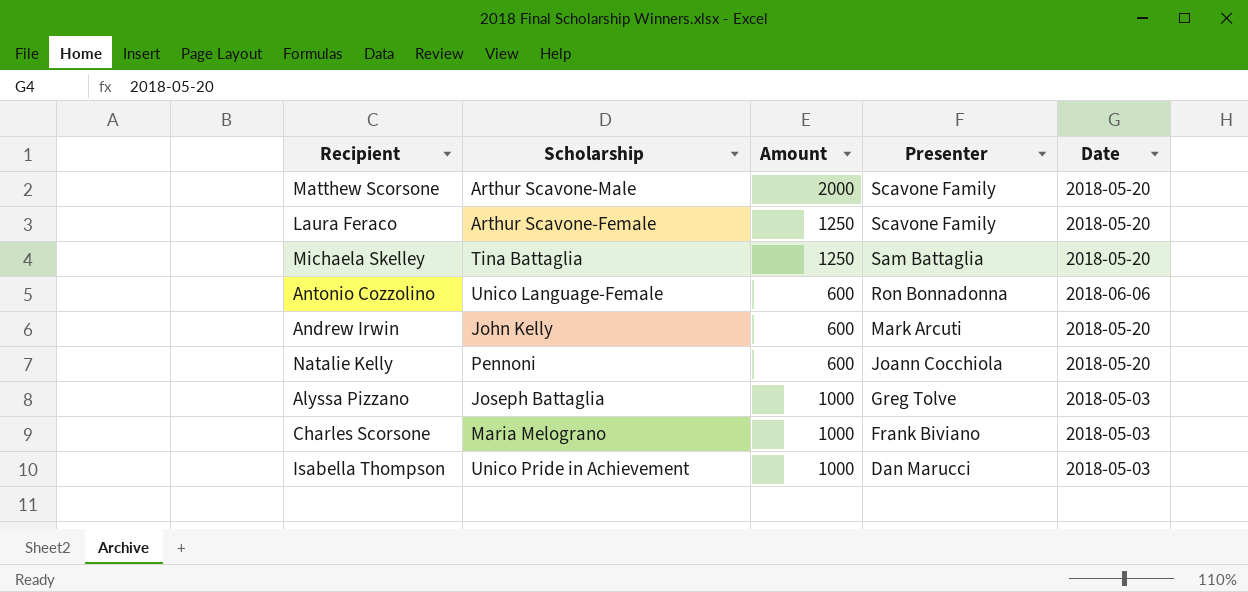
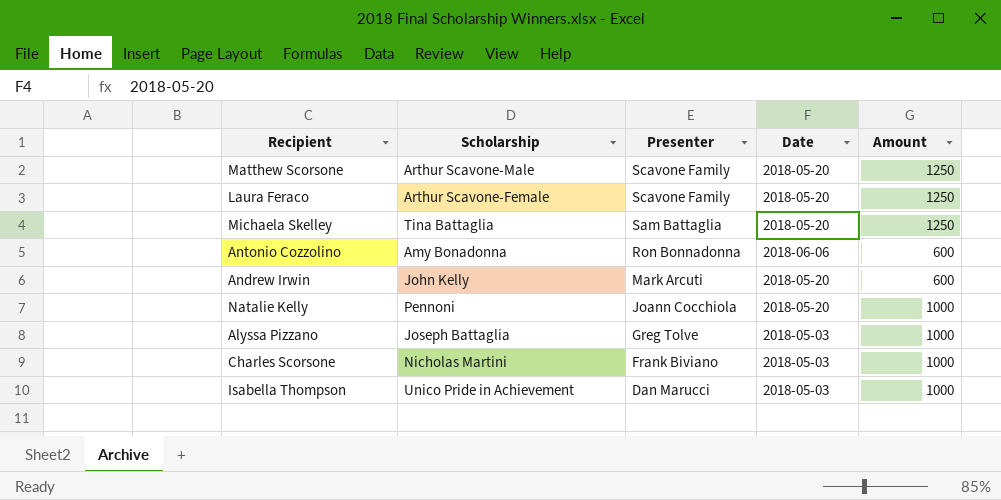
column Amount | position: 3 -> 5
Matthew Scorsone | Amount: 2000 -> 1250
Antonio Cozzolino | Scholarship: Unico Language-Female -> Amy Bonadonna
Natalie Kelly | Amount: 600 -> 1000
Charles Scorsone | Scholarship: Maria Melograno -> Nicholas Martini

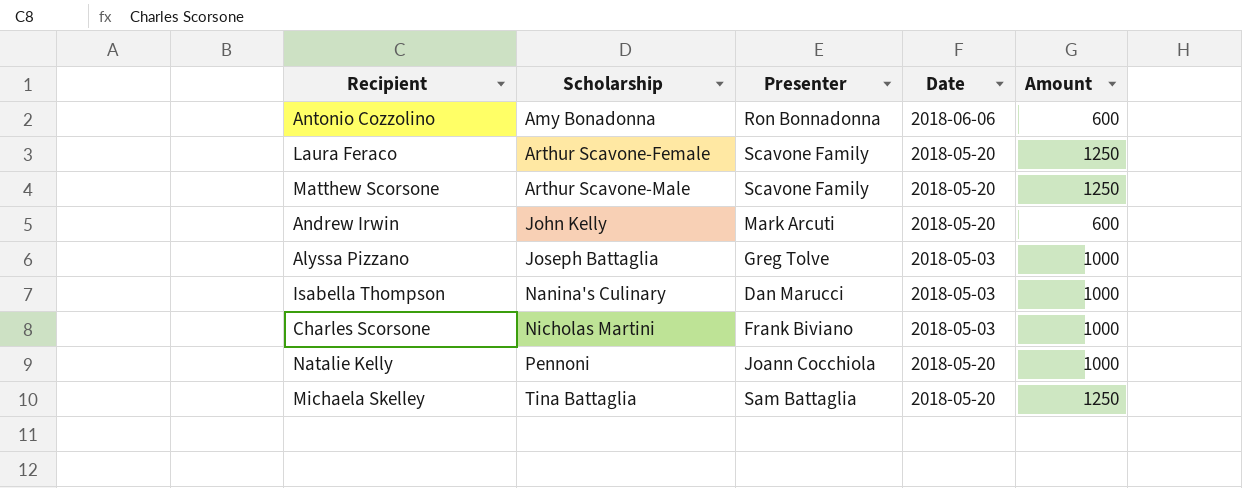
row order: Presenter descending -> Scholarship ascending
Isabella Thompson | Scholarship: Unico Pride in Achievement -> Nanina's Culinary

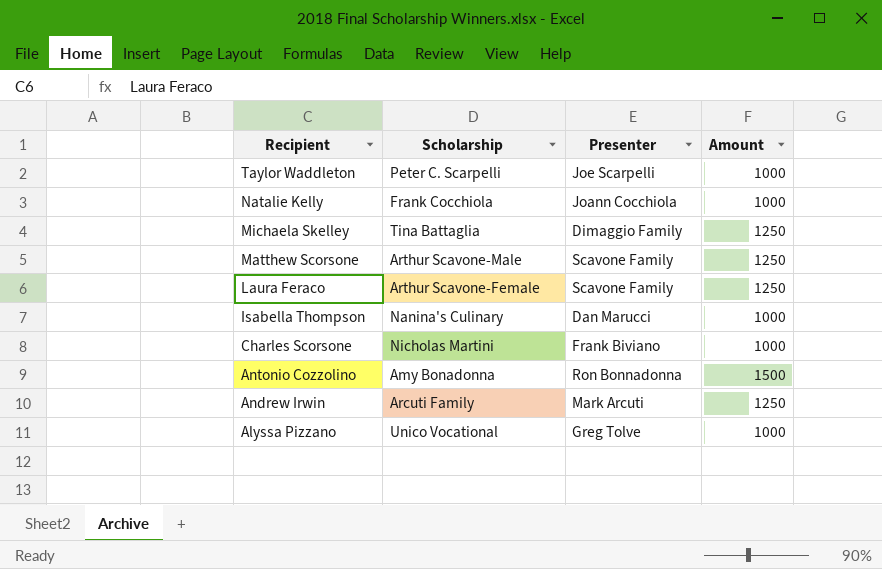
row order: Scholarship ascending -> Recipient descending
column Date | position: 4 -> none
row Taylor Waddleton: none -> Peter C. Scarpelli | Joe Scarpelli | 1000
Natalie Kelly | Scholarship: Pennoni -> Frank Cocchiola
Michaela Skelley | Presenter: Sam Battaglia -> Dimaggio Family
Antonio Cozzolino | Amount: 600 -> 1500
Andrew Irwin | Scholarship: John Kelly -> Arcuti Family
Andrew Irwin | Amount: 600 -> 1250
Alyssa Pizzano | Scholarship: Joseph Battaglia -> Unico Vocational

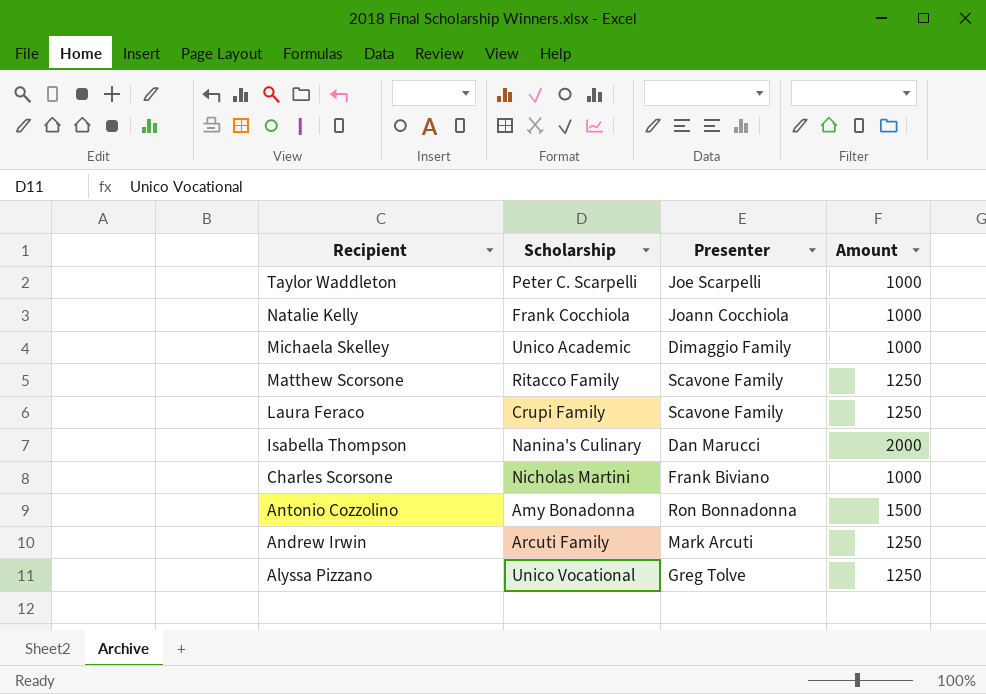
Michaela Skelley | Scholarship: Tina Battaglia -> Unico Academic
Michaela Skelley | Amount: 1250 -> 1000
Matthew Scorsone | Scholarship: Arthur Scavone-Male -> Ritacco Family
Laura Feraco | Scholarship: Arthur Scavone-Female -> Crupi Family
Isabella Thompson | Amount: 1000 -> 2000
Alyssa Pizzano | Amount: 1000 -> 1250

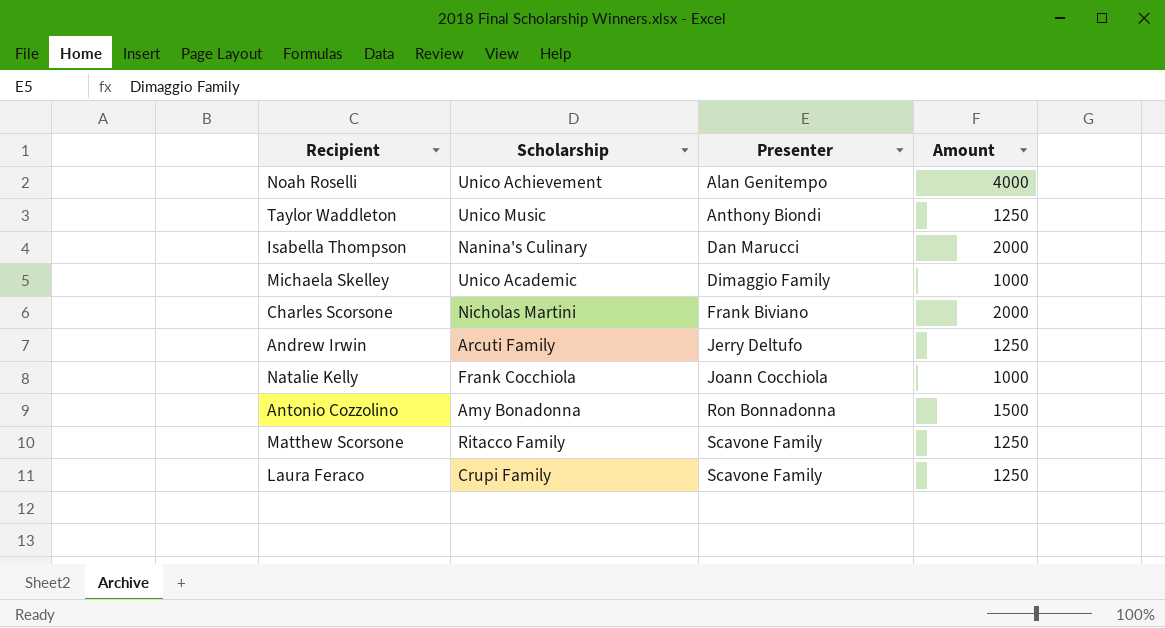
row order: Recipient descending -> Presenter ascending
row Alyssa Pizzano: Unico Vocational | Greg Tolve | 1250 -> none
row Noah Roselli: none -> Unico Achievement | Alan Genitempo | 4000
Taylor Waddleton | Scholarship: Peter C. Scarpelli -> Unico Music
Taylor Waddleton | Presenter: Joe Scarpelli -> Anthony Biondi
Taylor Waddleton | Amount: 1000 -> 1250
Charles Scorsone | Amount: 1000 -> 2000
Andrew Irwin | Presenter: Mark Arcuti -> Jerry Deltufo

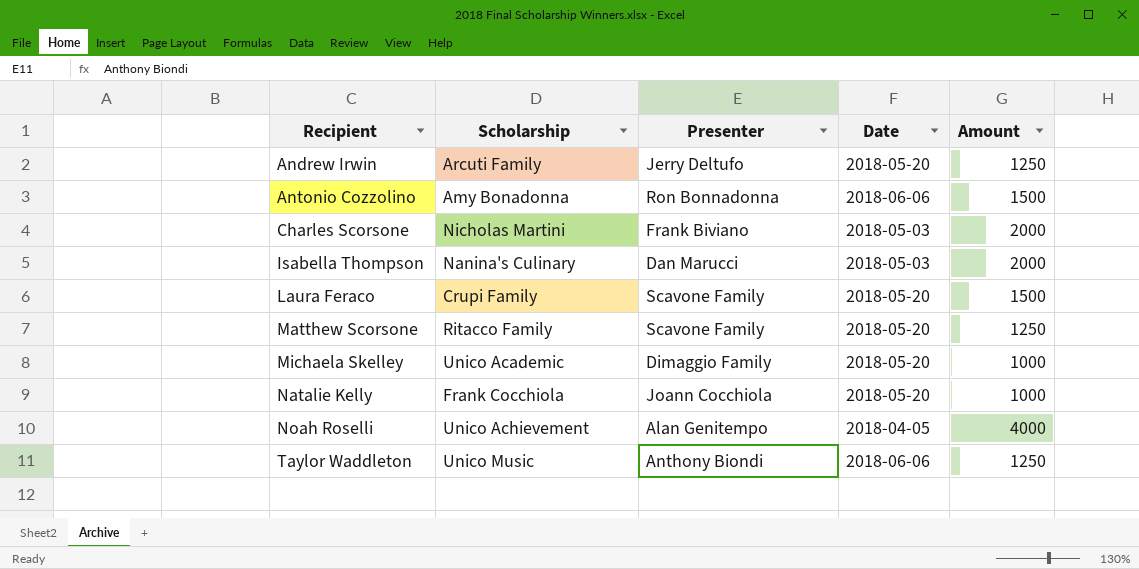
row order: Presenter ascending -> Recipient ascending
column Date | position: none -> 4
Laura Feraco | Amount: 1250 -> 1500

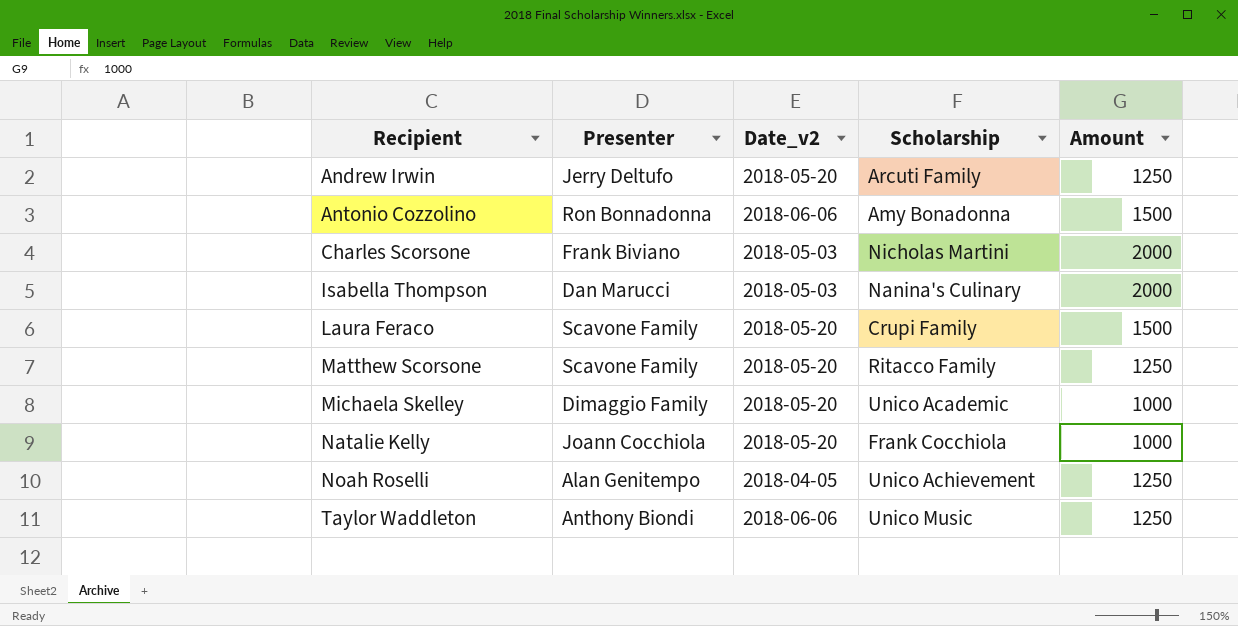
column name: Date -> Date_v2
column Scholarship | position: 2 -> 4
Noah Roselli | Amount: 4000 -> 1250

